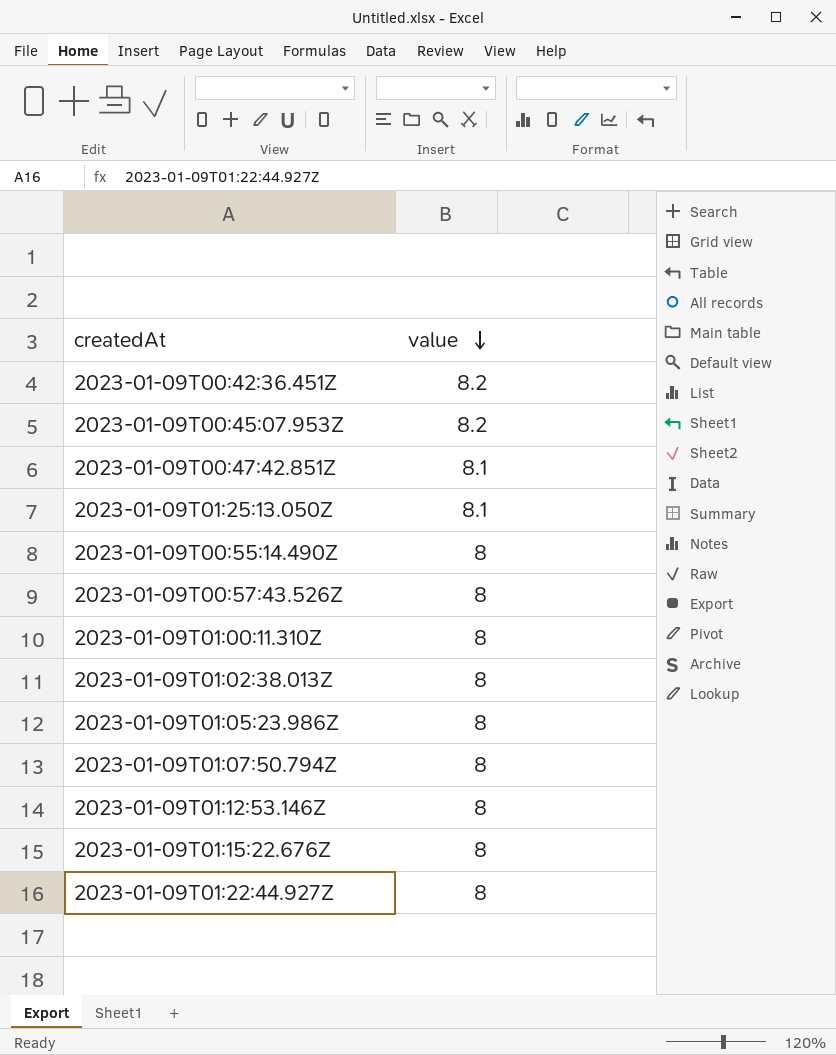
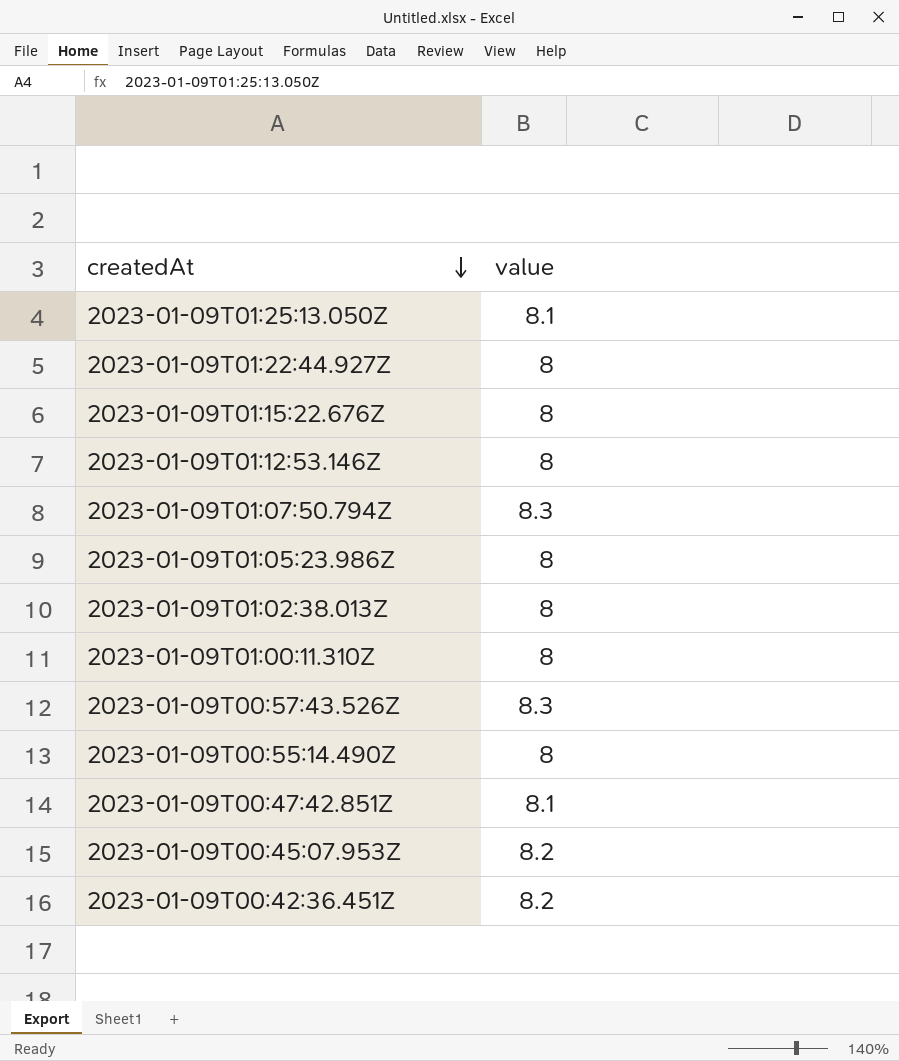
row order: value descending -> createdAt descending
2023-01-09T01:07:50.794Z | value: 8 -> 8.3
2023-01-09T00:57:43.526Z | value: 8 -> 8.3

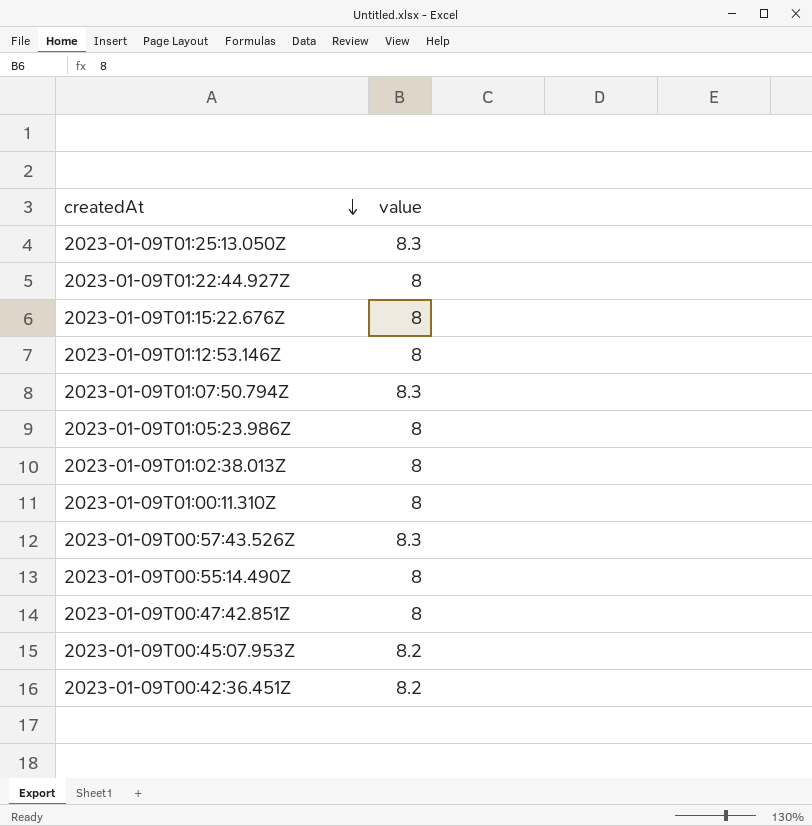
2023-01-09T01:25:13.050Z | value: 8.1 -> 8.3
2023-01-09T00:47:42.851Z | value: 8.1 -> 8

